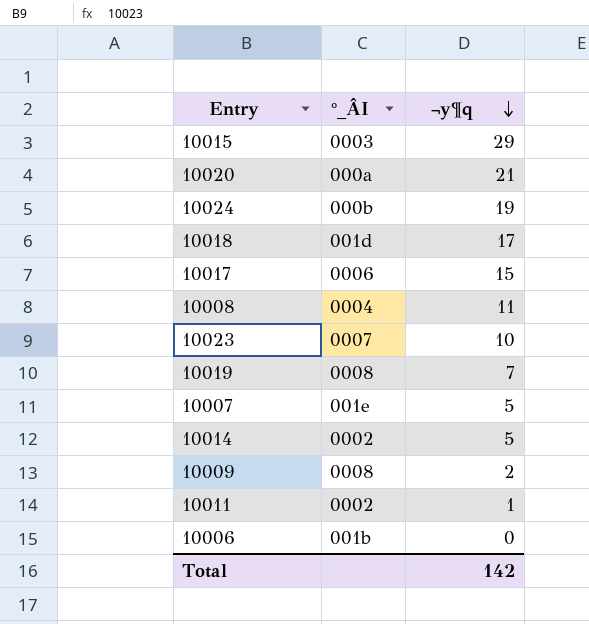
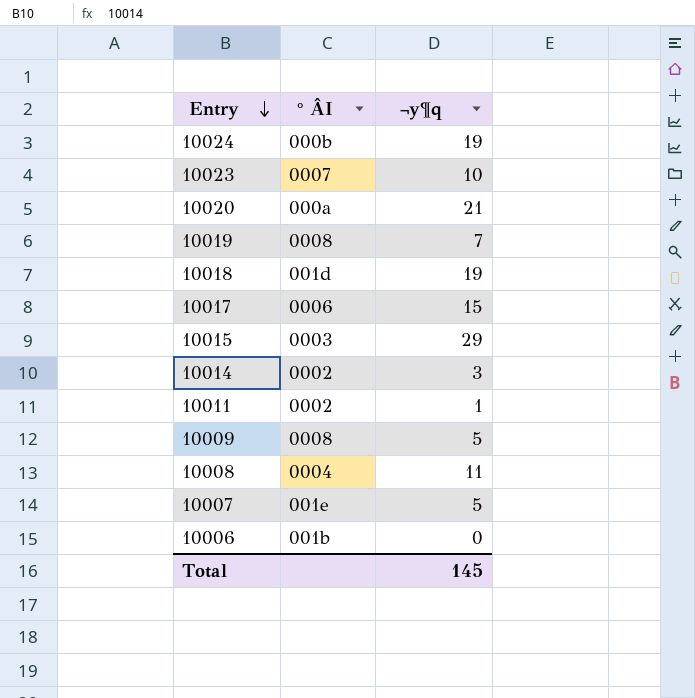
row order: ¬y¶q descending -> Entry descending
column name: °_ÂI -> ° ÂI
10018 | ¬y¶q: 17 -> 19
10014 | ¬y¶q: 5 -> 3
10009 | ¬y¶q: 2 -> 5
Total | ¬y¶q: 142 -> 145

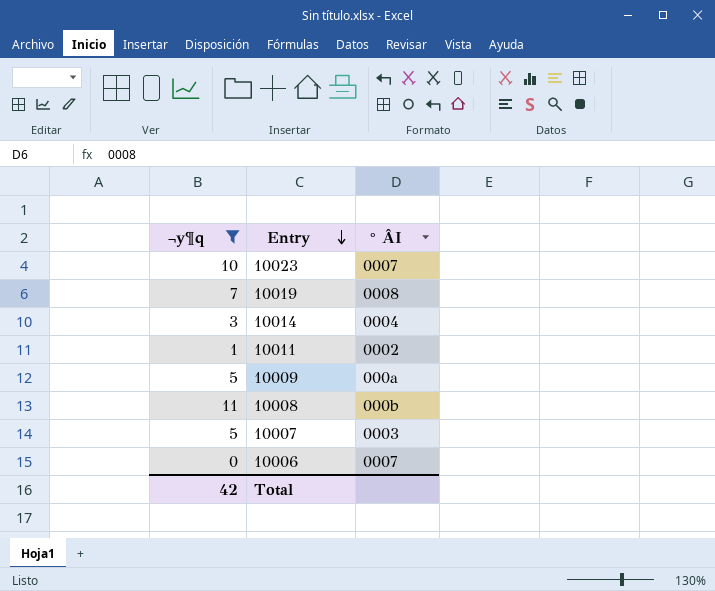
filter: none -> ¬y¶q <= 11
column ¬y¶q | position: 3 -> 1
10014 | ° ÂI: 0002 -> 0004
10009 | ° ÂI: 0008 -> 000a
10008 | ° ÂI: 0004 -> 000b
10007 | ° ÂI: 001e -> 0003
10006 | ° ÂI: 001b -> 0007
Total | ¬y¶q: 145 -> 42

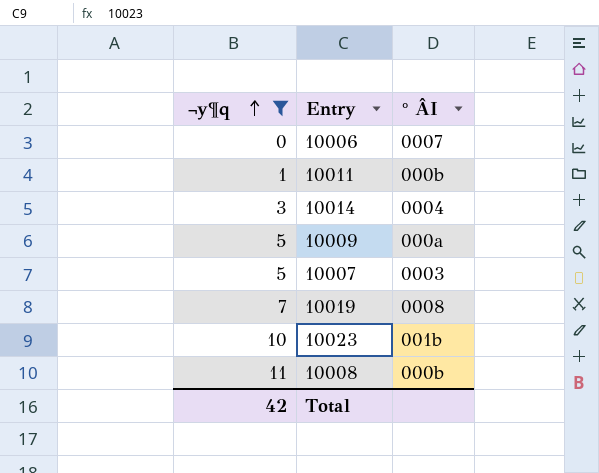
row order: Entry descending -> ¬y¶q ascending
10011 | ° ÂI: 0002 -> 000b
10023 | ° ÂI: 0007 -> 001b

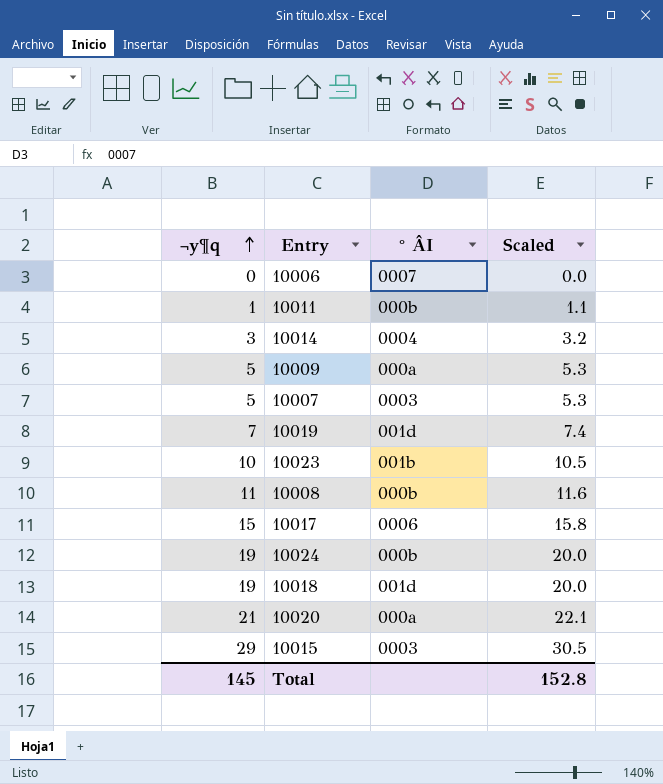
filter: ¬y¶q <= 11 -> none
column Scaled | formula: none -> [¬y¶q] * 1.05
10019 | ° ÂI: 0008 -> 001d
Total | ¬y¶q: 42 -> 145

